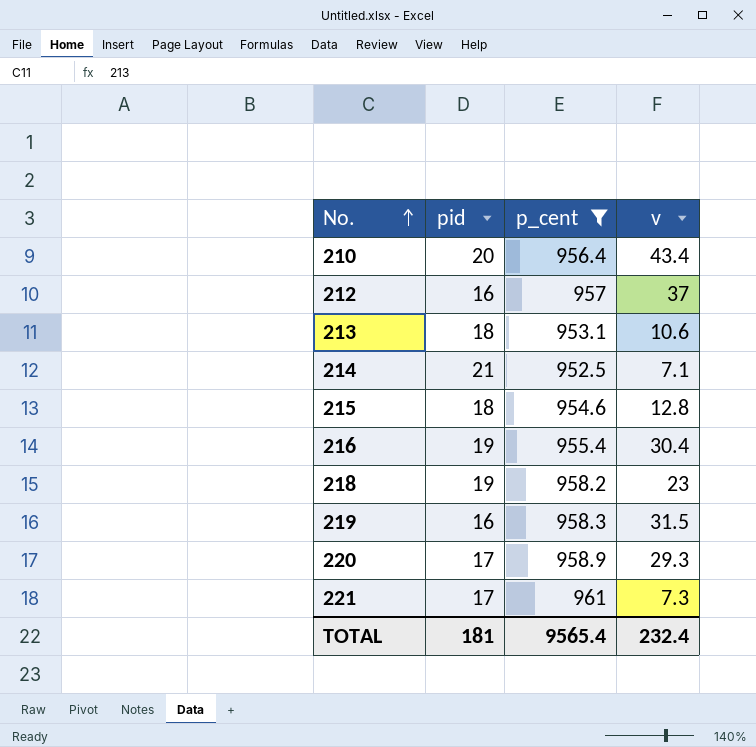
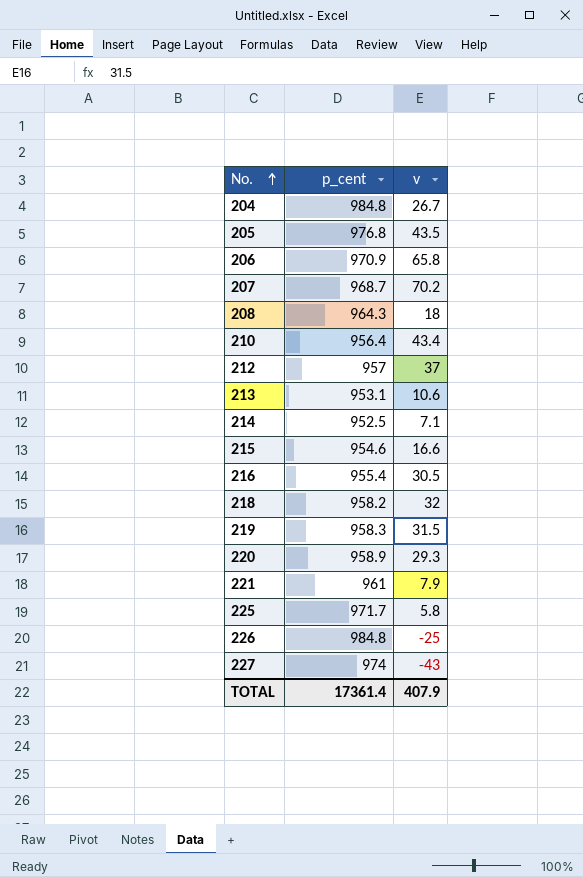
filter: p_cent <= 961 -> none
column pid | position: 2 -> none
215 | v: 12.8 -> 16.6
216 | v: 30.4 -> 30.5
218 | v: 23 -> 32
221 | v: 7.3 -> 7.9
TOTAL | p_cent: 9565.4 -> 17361.4
TOTAL | v: 232.4 -> 407.9

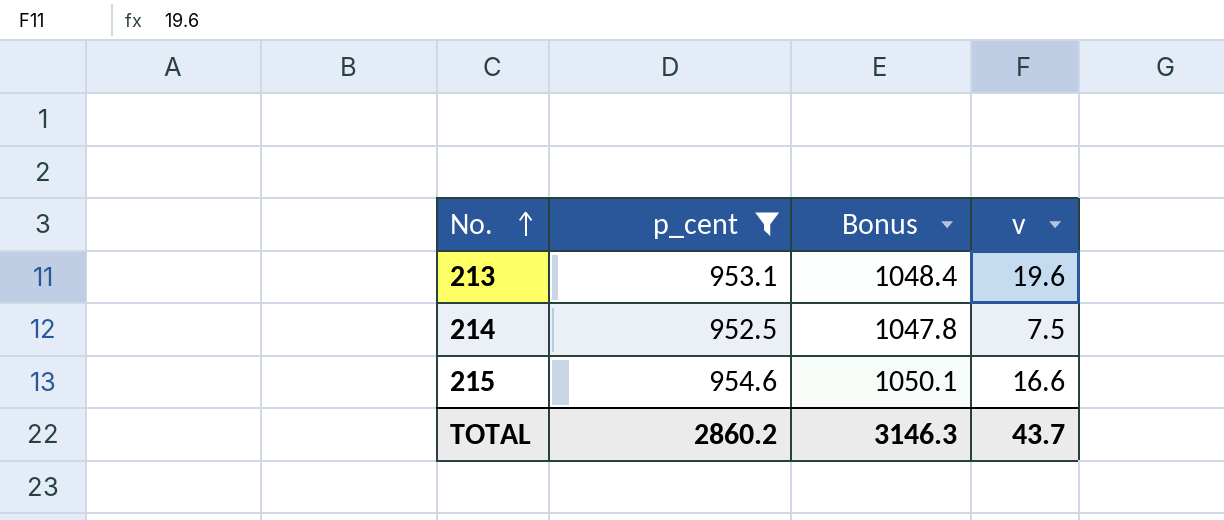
filter: none -> p_cent <= 954.6
column Bonus | formula: none -> [p_cent] * 1.1
213 | v: 10.6 -> 19.6
214 | v: 7.1 -> 7.5
TOTAL | p_cent: 17361.4 -> 2860.2
TOTAL | v: 407.9 -> 43.7

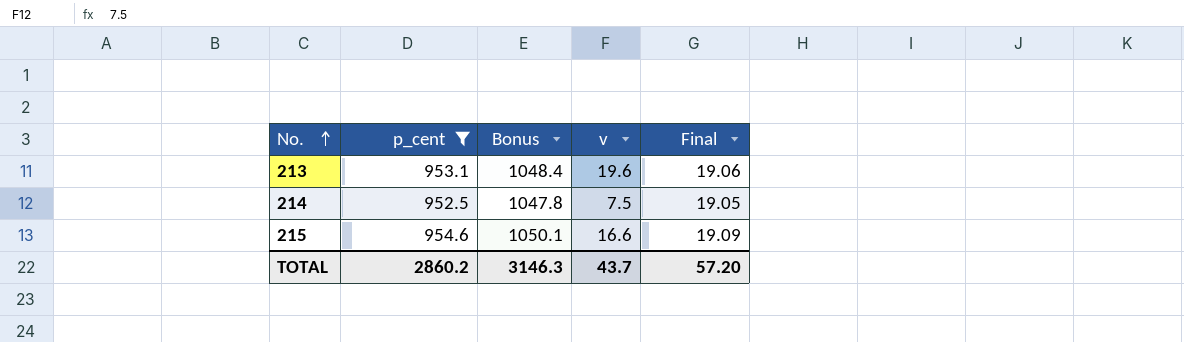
column Final | formula: none -> [p_cent] * 0.02

